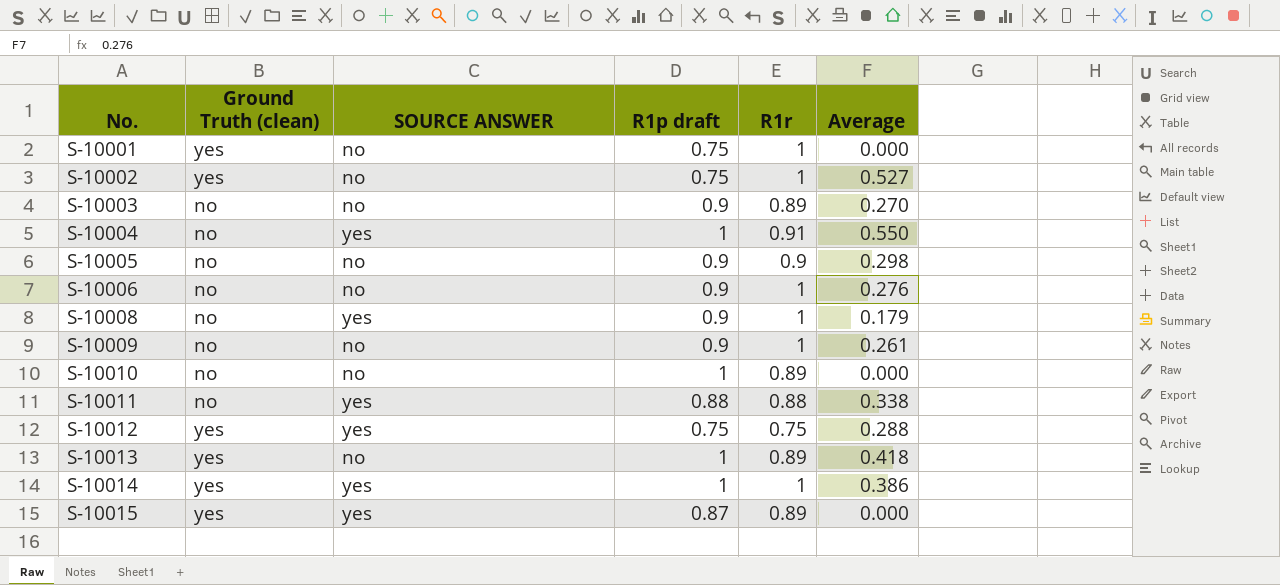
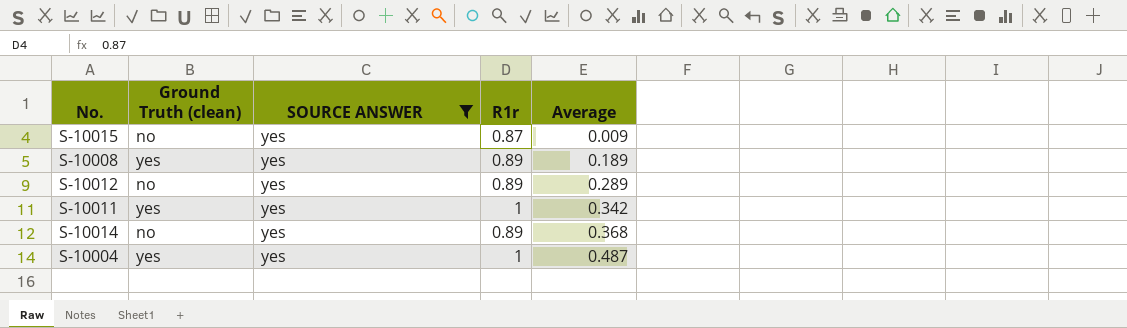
filter: none -> SOURCE ANSWER = yes
row order: No. ascending -> Average ascending
column R1p draft | position: 4 -> none
S-10015 | Ground Truth (clean): yes -> no
S-10015 | R1r: 0.89 -> 0.87
S-10015 | Average: 0.000 -> 0.009
S-10008 | Ground Truth (clean): no -> yes
S-10008 | R1r: 1 -> 0.89
S-10008 | Average: 0.179 -> 0.189
S-10012 | Ground Truth (clean): yes -> no
S-10012 | R1r: 0.75 -> 0.89
S-10012 | Average: 0.288 -> 0.289
S-10011 | Ground Truth (clean): no -> yes
S-10011 | R1r: 0.88 -> 1
S-10011 | Average: 0.338 -> 0.342
S-10014 | Ground Truth (clean): yes -> no
S-10014 | R1r: 1 -> 0.89
S-10014 | Average: 0.386 -> 0.368
S-10004 | Ground Truth (clean): no -> yes
S-10004 | R1r: 0.91 -> 1
S-10004 | Average: 0.550 -> 0.487

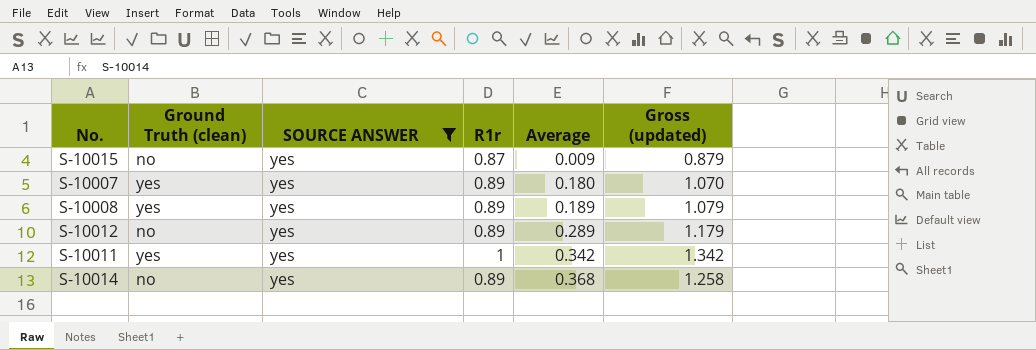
column Gross (updated) | formula: none -> [R1r] + [Average]
row S-10004: yes | yes | 1 | 0.487 -> none
row S-10007: none -> yes | yes | 0.89 | 0.180 | 1.070

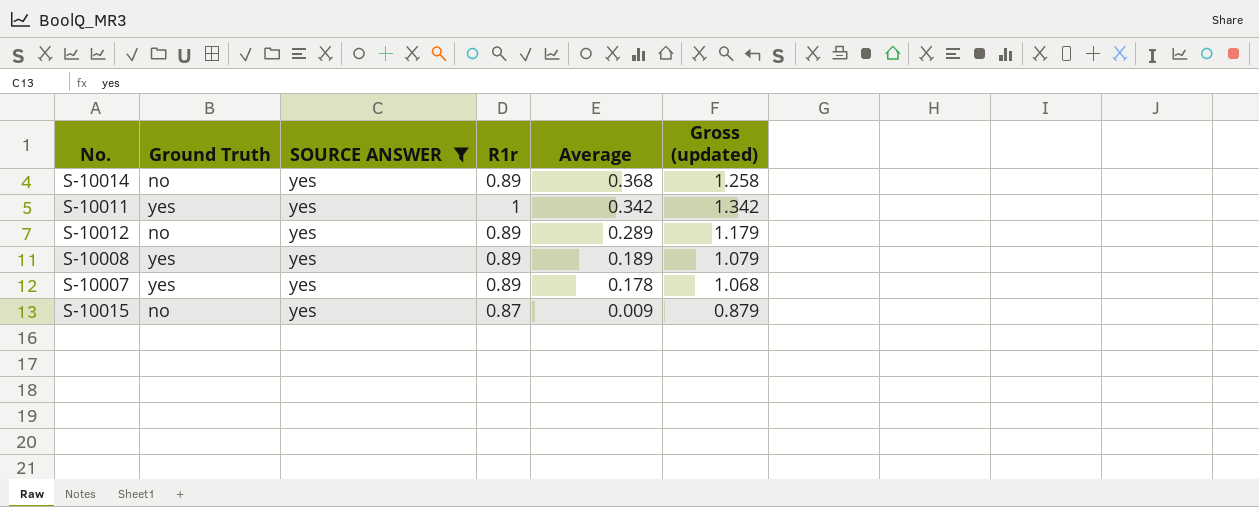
row order: Average ascending -> Average descending
column name: Ground Truth (clean) -> Ground Truth
S-10007 | Average: 0.180 -> 0.178
S-10007 | Gross (updated): 1.070 -> 1.068

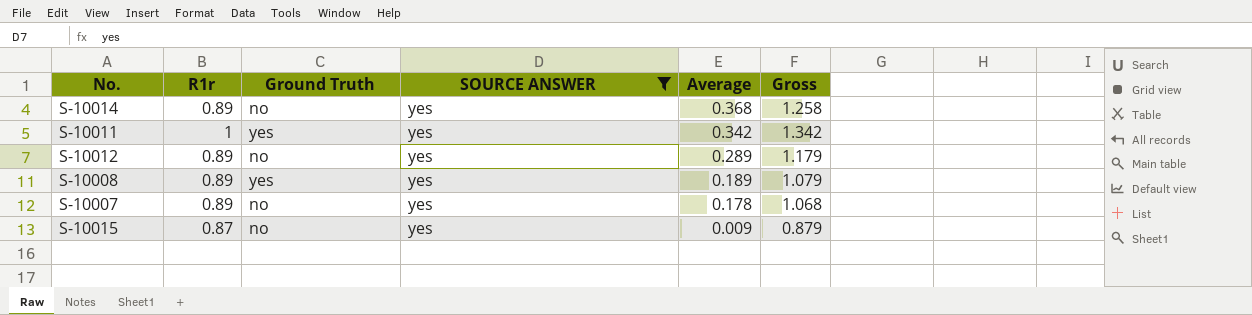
column R1r | position: 4 -> 2
column name: Gross (updated) -> Gross
S-10007 | Ground Truth: yes -> no

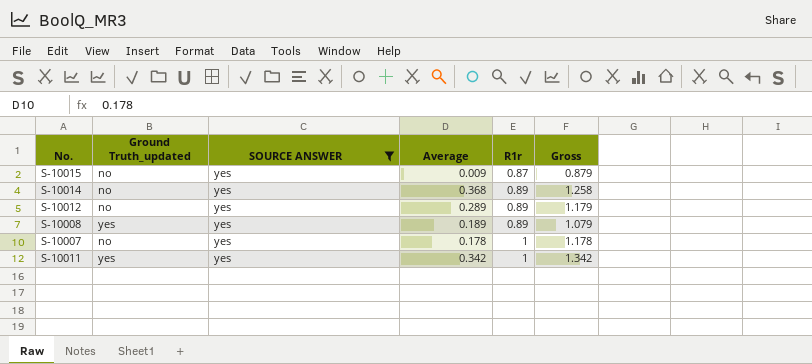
row order: Average descending -> R1r ascending
column name: Ground Truth -> Ground Truth_updated
column R1r | position: 2 -> 5
S-10007 | R1r: 0.89 -> 1
S-10007 | Gross: 1.068 -> 1.178

